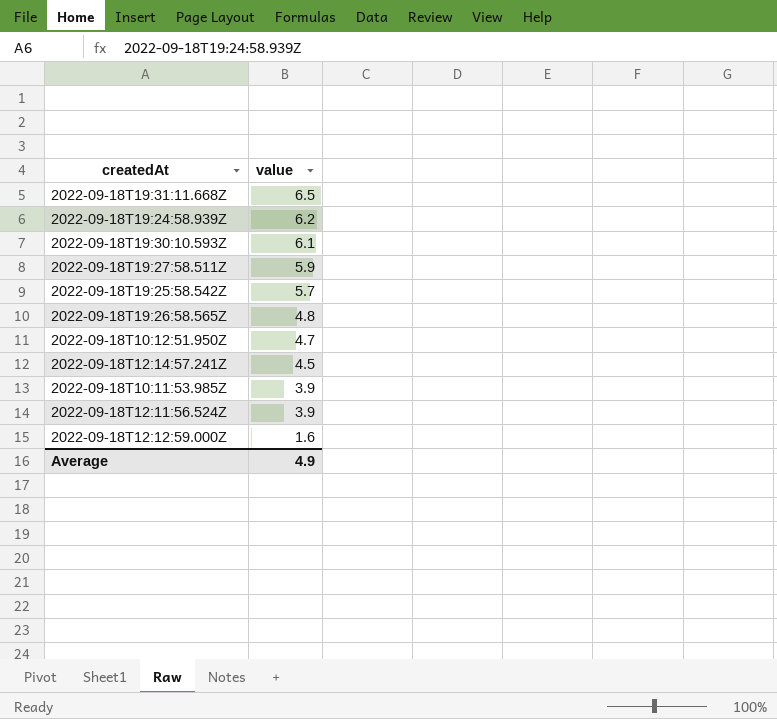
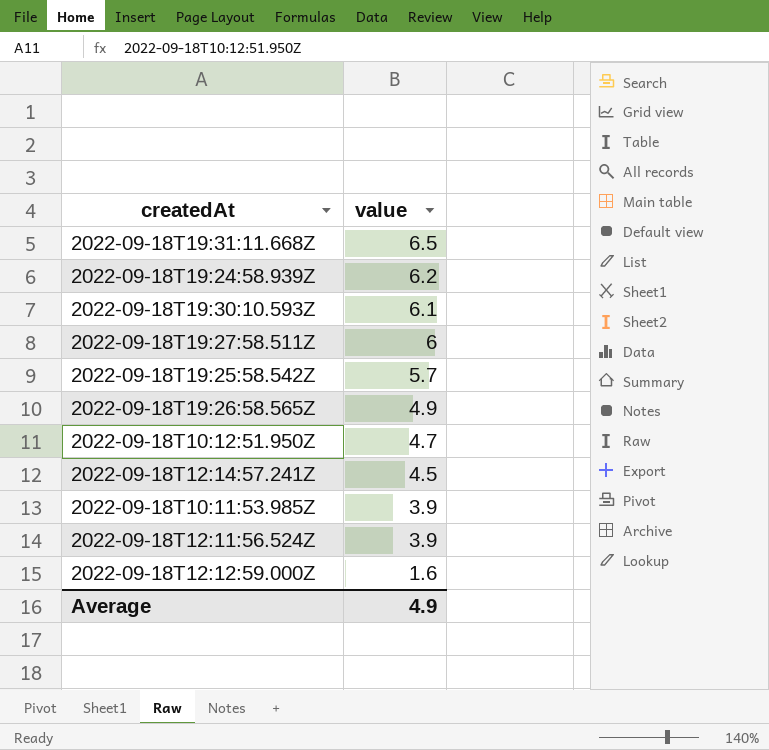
2022-09-18T19:27:58.511Z | value: 5.9 -> 6
2022-09-18T19:26:58.565Z | value: 4.8 -> 4.9

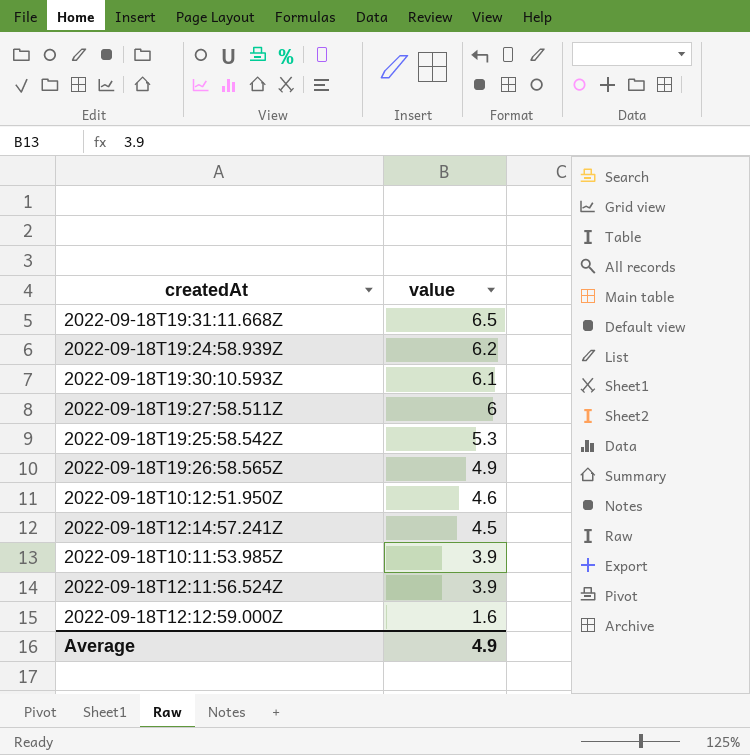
2022-09-18T19:25:58.542Z | value: 5.7 -> 5.3
2022-09-18T10:12:51.950Z | value: 4.7 -> 4.6

